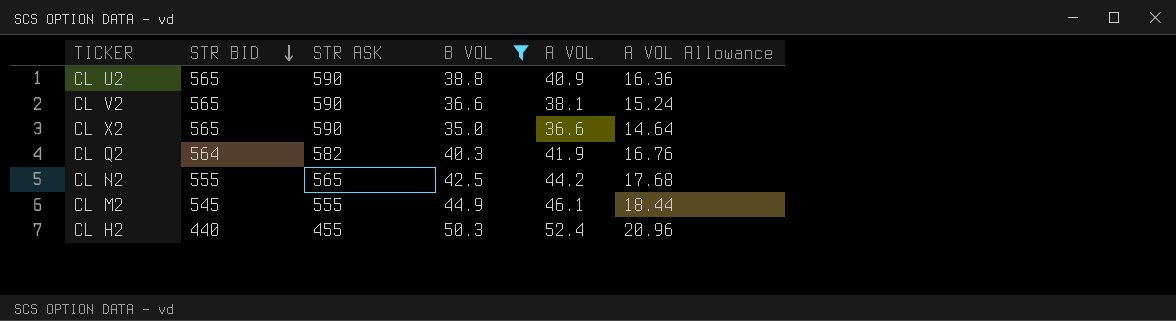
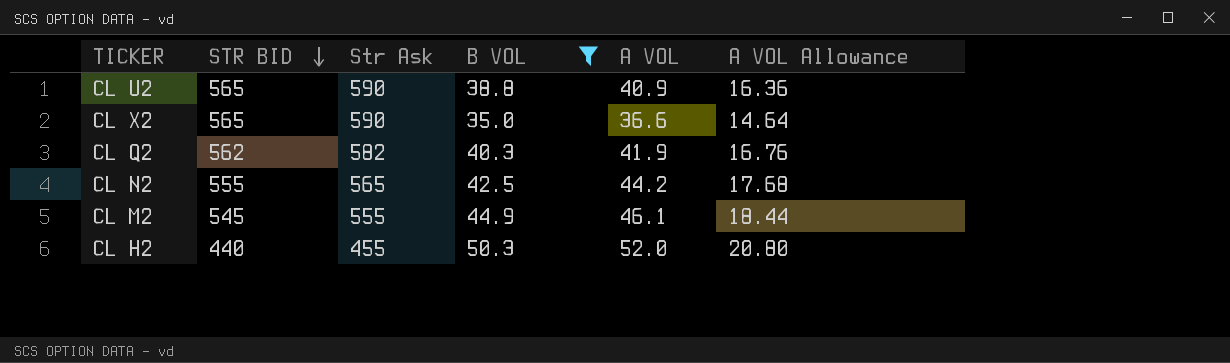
column name: STR ASK -> Str Ask
row CL V2: 565 | 590 | 36.6 | 38.1 | 15.24 -> none
CL Q2 | STR BID: 564 -> 562
CL H2 | A VOL: 52.4 -> 52.0
CL H2 | A VOL Allowance: 20.96 -> 20.80

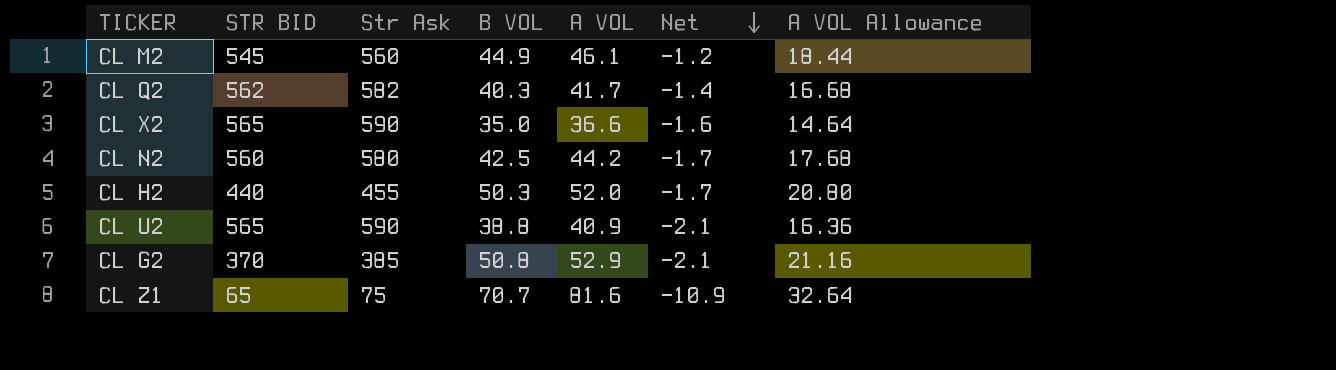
filter: B VOL <= 50.3 -> none
row order: STR BID descending -> Net descending
column Net | formula: none -> [B VOL] - [A VOL]
CL M2 | Str Ask: 555 -> 560
CL Q2 | A VOL: 41.9 -> 41.7
CL Q2 | A VOL Allowance: 16.76 -> 16.68
CL N2 | STR BID: 555 -> 560
CL N2 | Str Ask: 565 -> 580

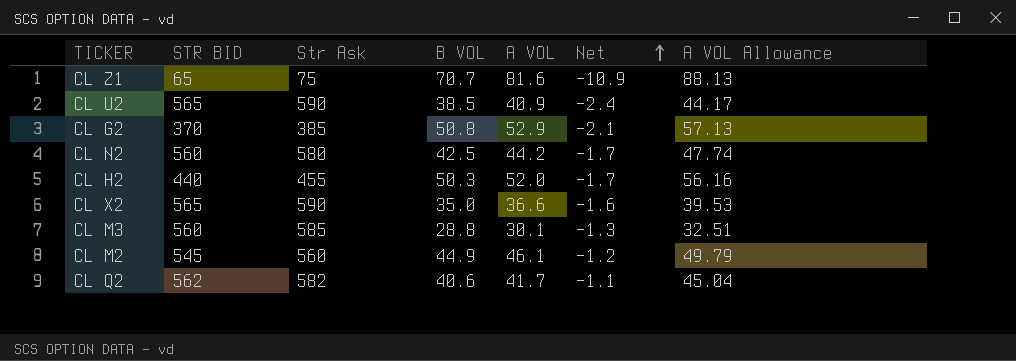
row order: Net descending -> Net ascending
column A VOL Allowance | formula: [A VOL] * 0.4 -> [A VOL] * 1.08
CL U2 | B VOL: 38.8 -> 38.5
CL U2 | Net: -2.1 -> -2.4
row CL M3: none -> 560 | 585 | 28.8 | 30.1 | -1.3 | 32.51
CL Q2 | B VOL: 40.3 -> 40.6
CL Q2 | Net: -1.4 -> -1.1

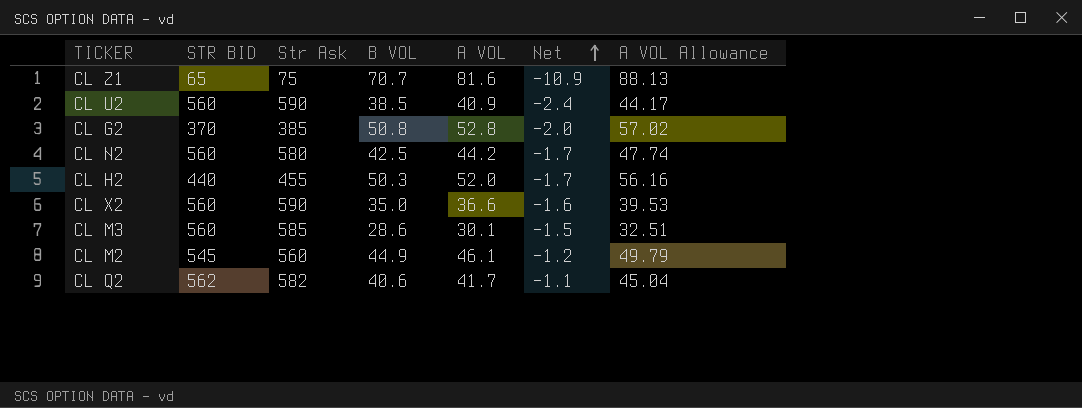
CL U2 | STR BID: 565 -> 560
CL G2 | A VOL: 52.9 -> 52.8
CL G2 | Net: -2.1 -> -2.0
CL G2 | A VOL Allowance: 57.13 -> 57.02
CL X2 | STR BID: 565 -> 560
CL M3 | B VOL: 28.8 -> 28.6
CL M3 | Net: -1.3 -> -1.5

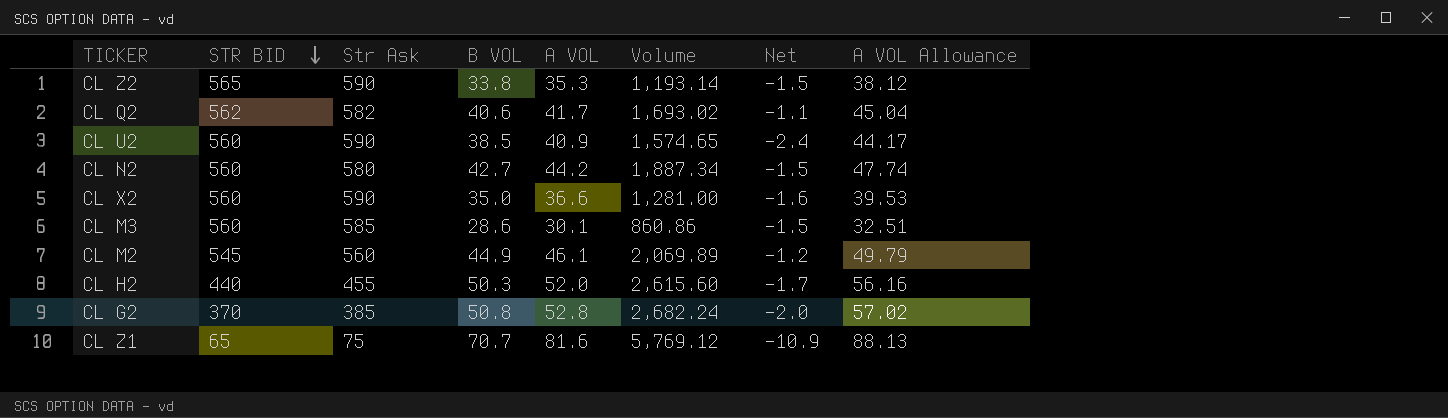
row order: Net ascending -> STR BID descending
column Volume | formula: none -> [B VOL] * [A VOL]
row CL Z2: none -> 565 | 590 | 33.8 | 35.3 | 1,193.14 | -1.5 | 38.12
CL N2 | B VOL: 42.5 -> 42.7
CL N2 | Net: -1.7 -> -1.5

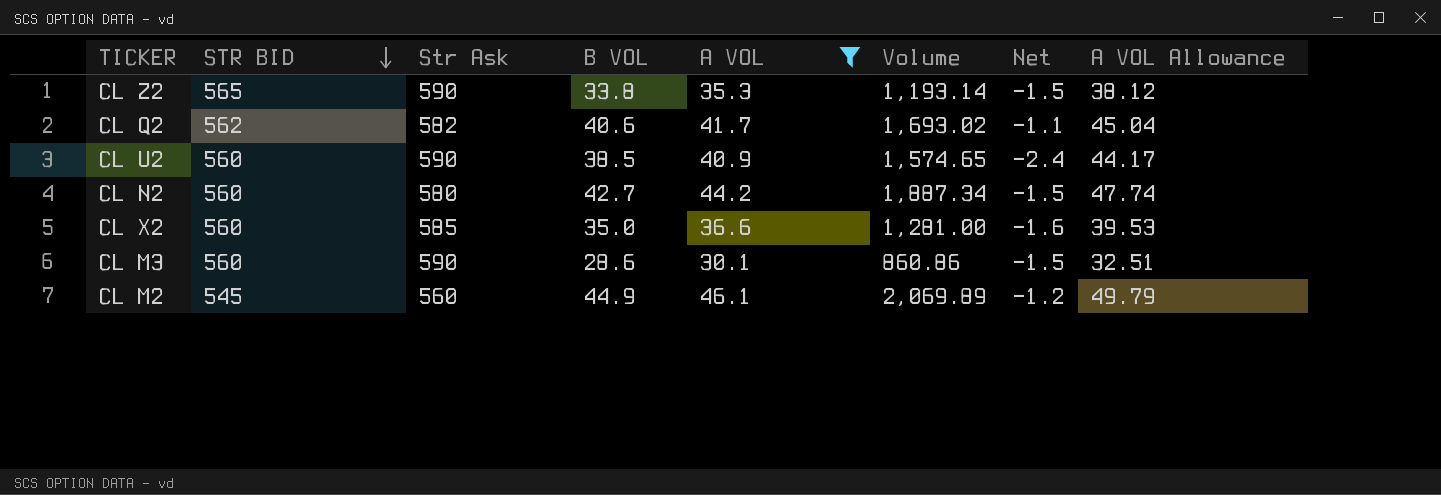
filter: none -> A VOL <= 46.1
CL X2 | Str Ask: 590 -> 585
CL M3 | Str Ask: 585 -> 590

